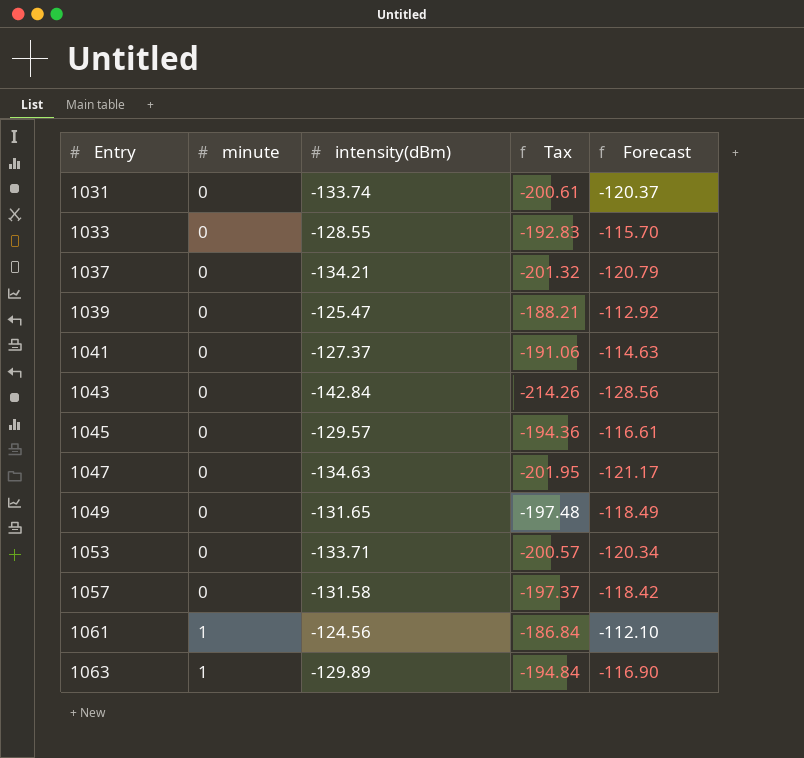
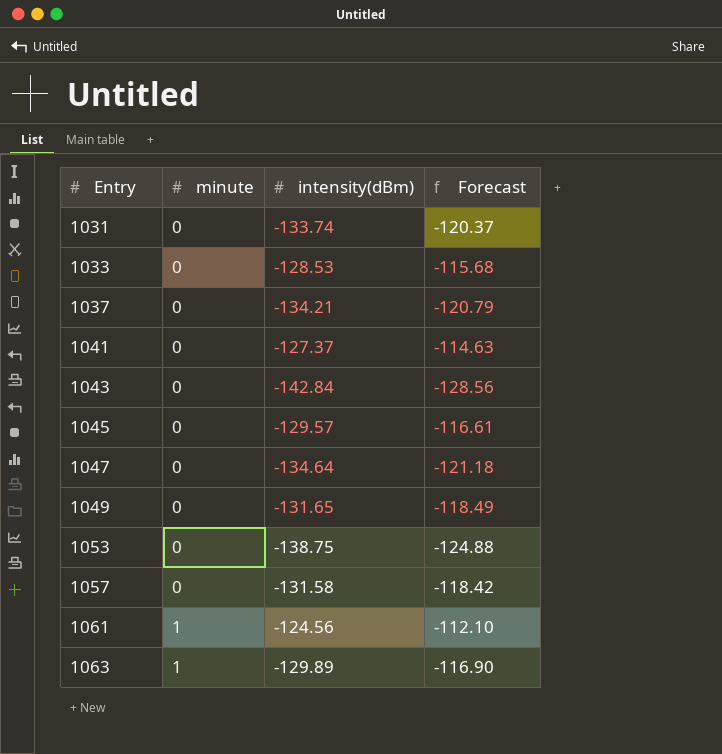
column Tax | formula: [intensity(dBm)] * 1.5 -> none
row 1039: 0 | -125.47 | -188.21 | -112.92 -> none
1033 | intensity(dBm): -128.55 -> -128.53
1033 | Forecast: -115.70 -> -115.68
1047 | intensity(dBm): -134.63 -> -134.64
1047 | Forecast: -121.17 -> -121.18
1053 | intensity(dBm): -133.71 -> -138.75
1053 | Forecast: -120.34 -> -124.88

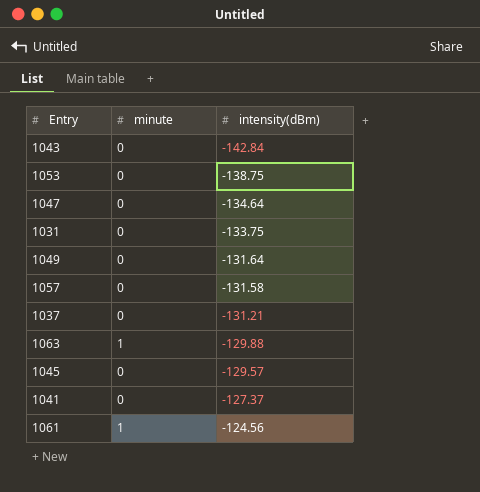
row order: Entry ascending -> intensity(dBm) ascending
column Forecast | formula: [intensity(dBm)] * 0.9 -> none
row 1033: 0 | -128.53 | -115.68 -> none
1031 | intensity(dBm): -133.74 -> -133.75
1049 | intensity(dBm): -131.65 -> -131.64
1037 | intensity(dBm): -134.21 -> -131.21
1063 | intensity(dBm): -129.89 -> -129.88

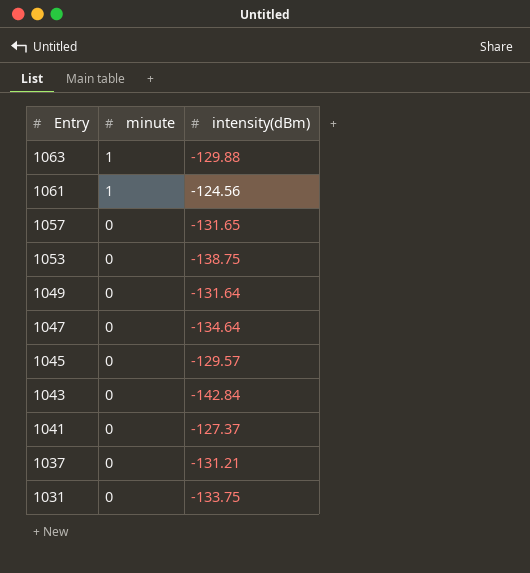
row order: intensity(dBm) ascending -> Entry descending
1057 | intensity(dBm): -131.58 -> -131.65

